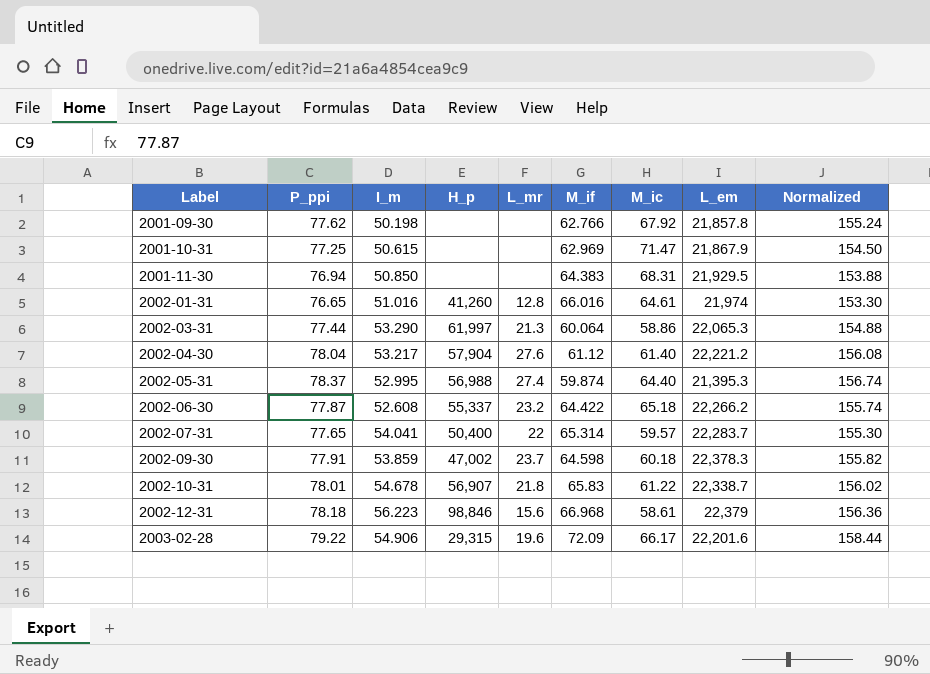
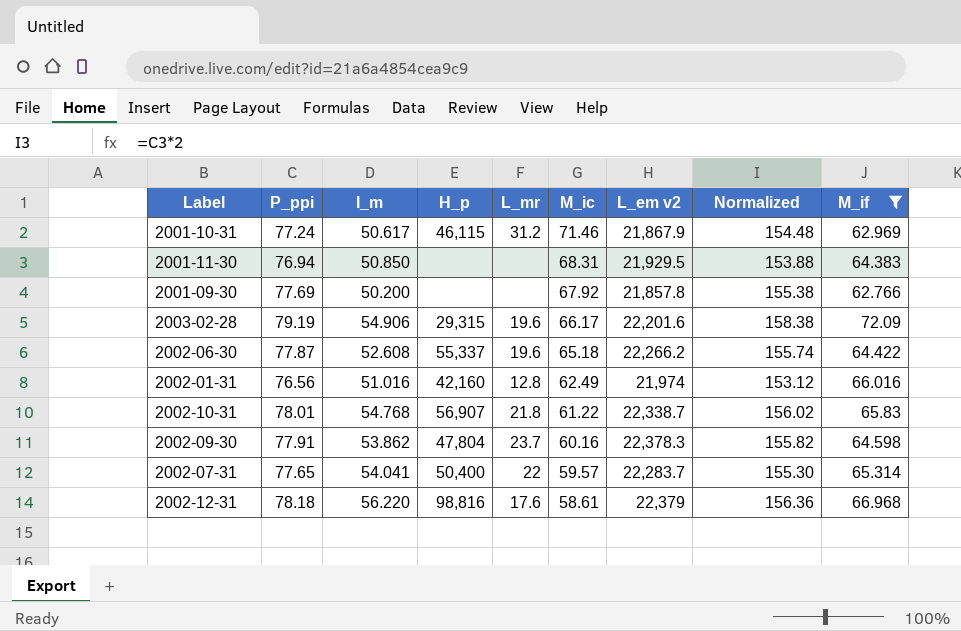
filter: none -> M_if >= 62.766
row order: Label ascending -> M_ic descending
column name: L_em -> L_em v2
column M_if | position: 6 -> 9
2001-10-31 | P_ppi: 77.25 -> 77.24
2001-10-31 | I_m: 50.615 -> 50.617
2001-10-31 | H_p: none -> 46,115
2001-10-31 | L_mr: none -> 31.2
2001-10-31 | M_ic: 71.47 -> 71.46
2001-10-31 | Normalized: 154.50 -> 154.48
2001-09-30 | P_ppi: 77.62 -> 77.69
2001-09-30 | I_m: 50.198 -> 50.200
2001-09-30 | Normalized: 155.24 -> 155.38
2003-02-28 | P_ppi: 79.22 -> 79.19
2003-02-28 | Normalized: 158.44 -> 158.38
2002-06-30 | L_mr: 23.2 -> 19.6
2002-01-31 | P_ppi: 76.65 -> 76.56
2002-01-31 | H_p: 41,260 -> 42,160
2002-01-31 | M_ic: 64.61 -> 62.49
2002-01-31 | Normalized: 153.30 -> 153.12
2002-10-31 | I_m: 54.678 -> 54.768
2002-09-30 | I_m: 53.859 -> 53.862
2002-09-30 | H_p: 47,002 -> 47,804
2002-09-30 | M_ic: 60.18 -> 60.16
2002-12-31 | I_m: 56.223 -> 56.220
2002-12-31 | H_p: 98,846 -> 98,816
2002-12-31 | L_mr: 15.6 -> 17.6

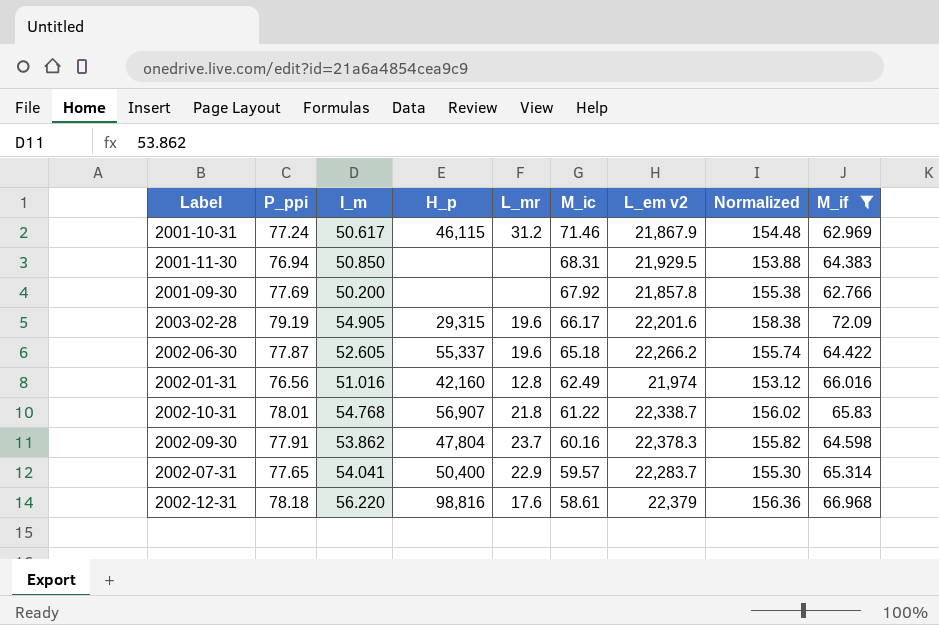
2003-02-28 | I_m: 54.906 -> 54.905
2002-06-30 | I_m: 52.608 -> 52.605
2002-07-31 | L_mr: 22 -> 22.9

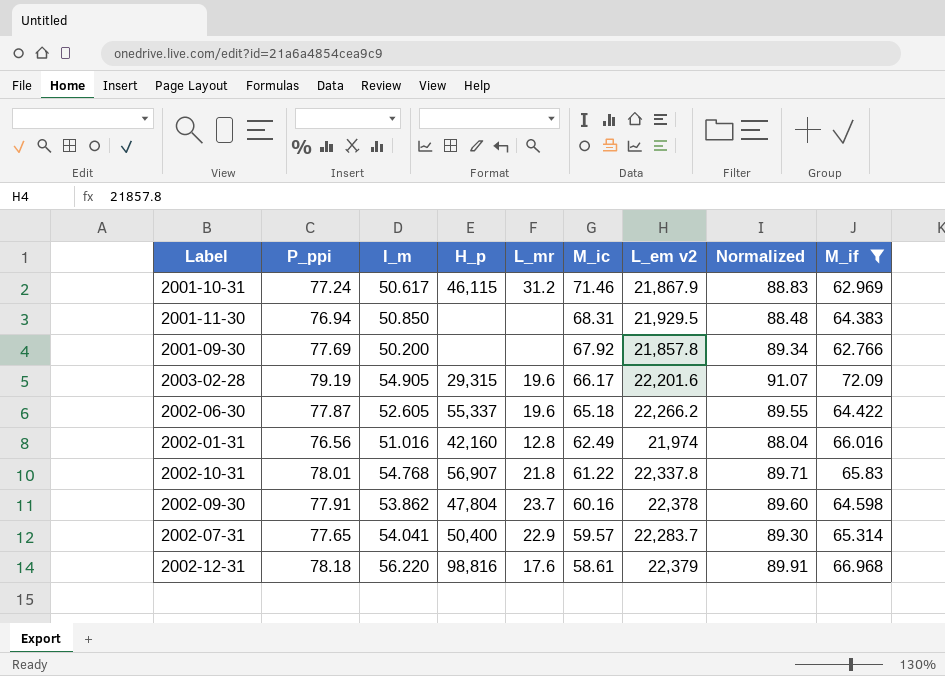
column Normalized | formula: [P_ppi] * 2 -> [P_ppi] * 1.15
2002-10-31 | L_em v2: 22,338.7 -> 22,337.8
2002-09-30 | L_em v2: 22,378.3 -> 22,378

